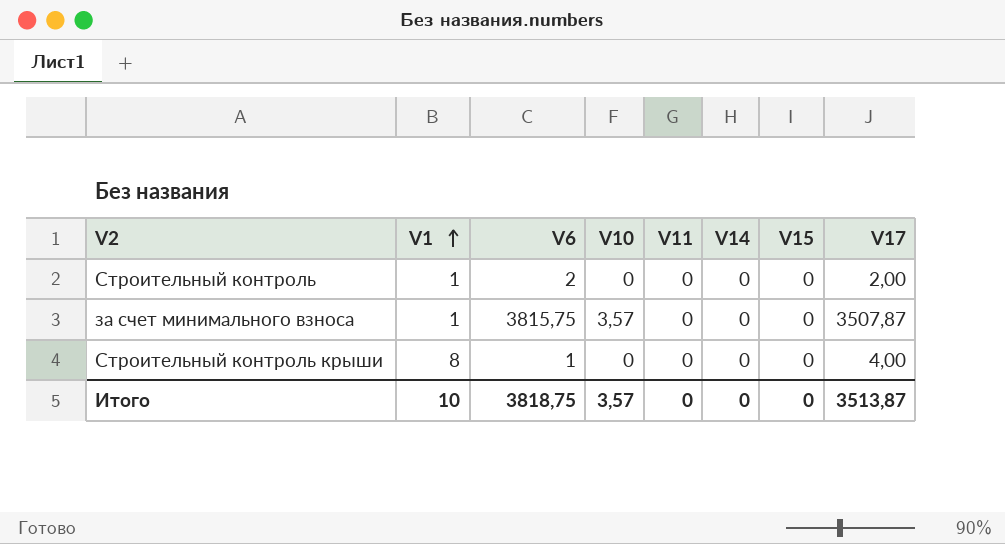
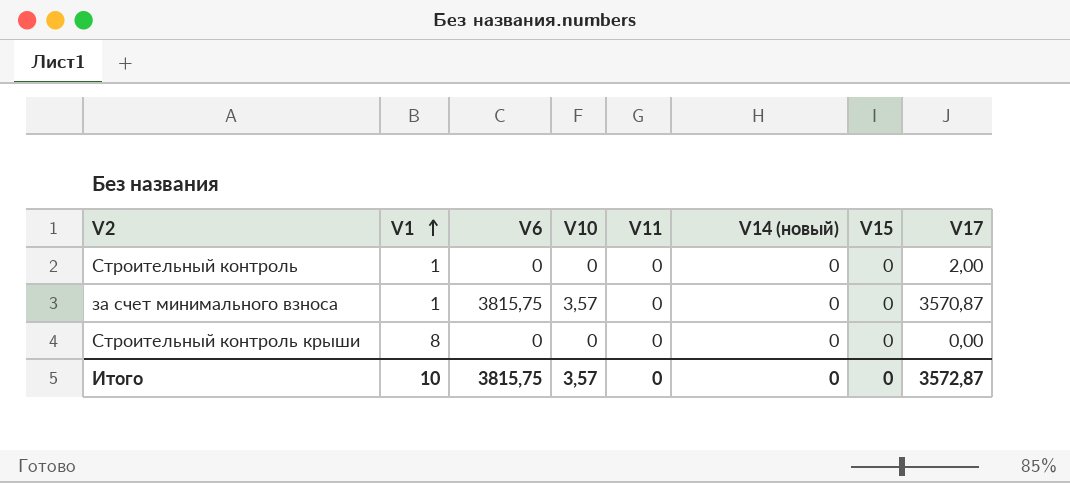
column name: V14 -> V14 (новый)
Строительный контроль | V6: 2 -> 0
за счет минимального взноса | V17: 3507,87 -> 3570,87
Строительный контроль крыши | V6: 1 -> 0
Строительный контроль крыши | V17: 4,00 -> 0,00
Итого | V6: 3818,75 -> 3815,75
Итого | V17: 3513,87 -> 3572,87

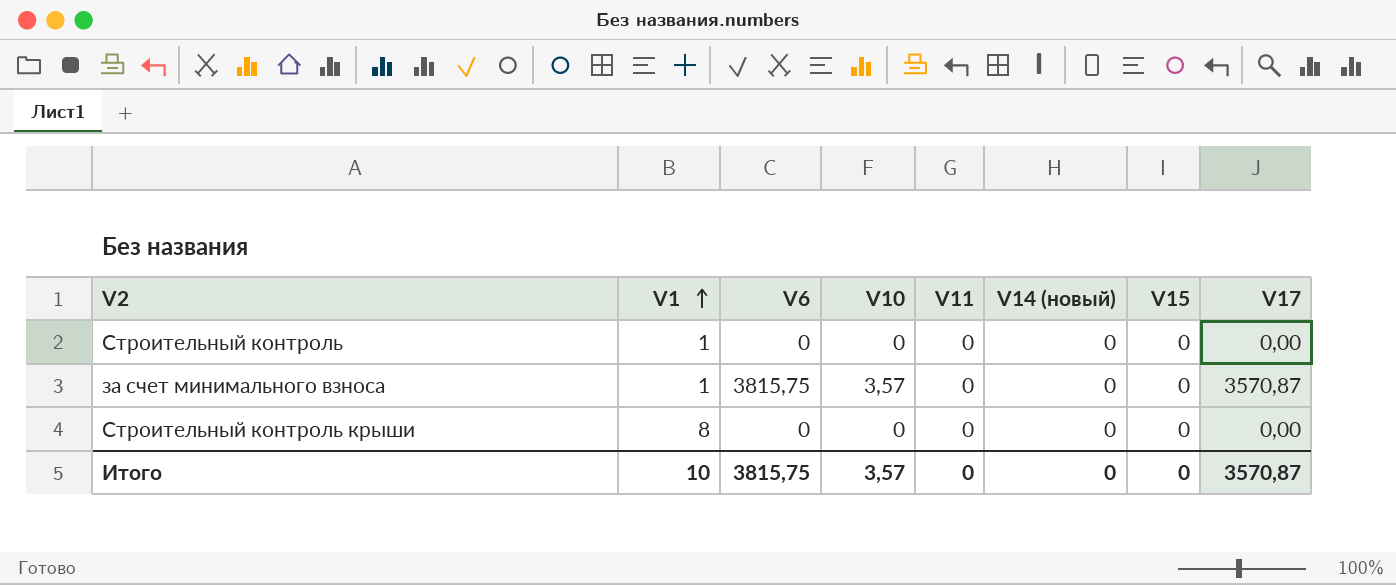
Строительный контроль | V17: 2,00 -> 0,00
Итого | V17: 3572,87 -> 3570,87

